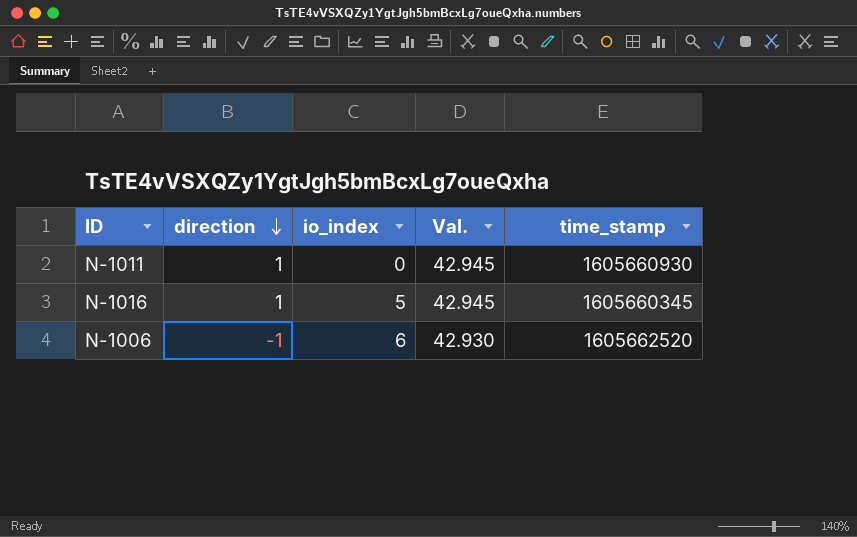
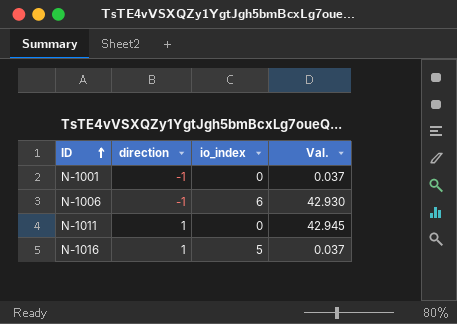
row order: direction descending -> ID ascending
column time_stamp | position: 5 -> none
row N-1001: none -> -1 | 0 | 0.037
N-1016 | Val.: 42.945 -> 0.037

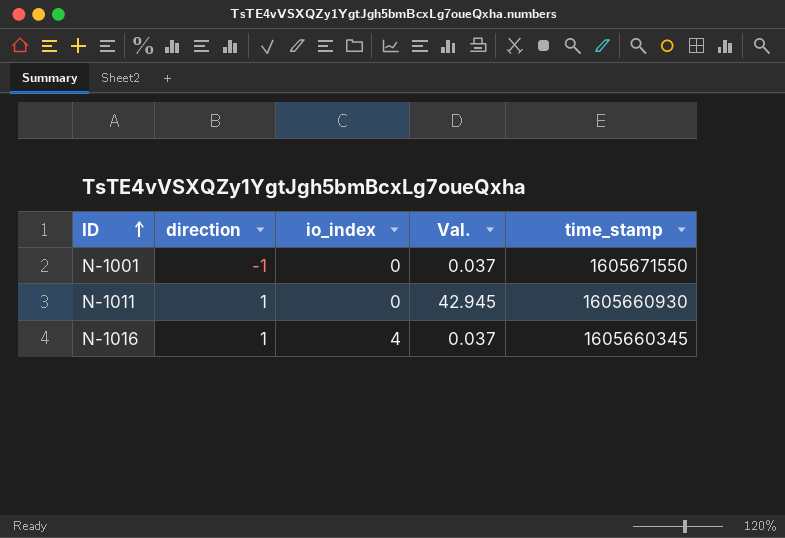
column time_stamp | position: none -> 5
row N-1006: -1 | 6 | 42.930 -> none
N-1016 | io_index: 5 -> 4

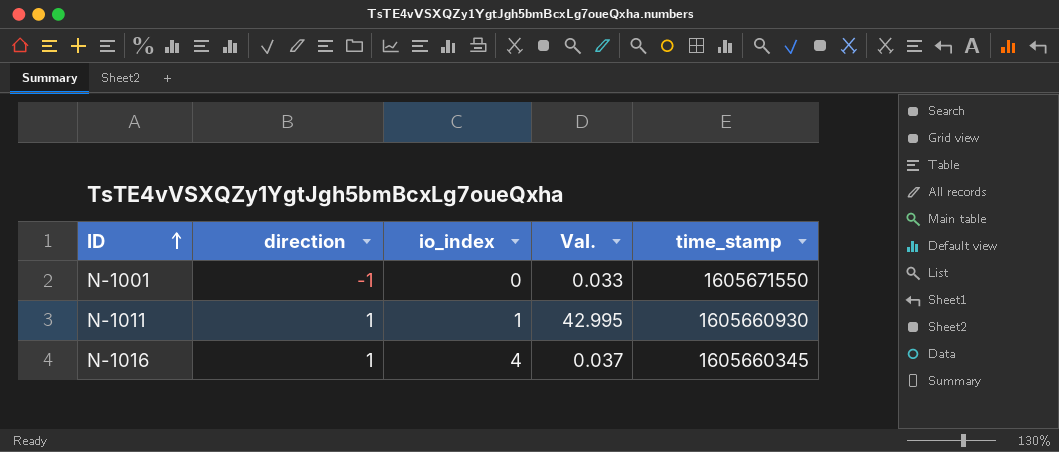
N-1001 | Val.: 0.037 -> 0.033
N-1011 | io_index: 0 -> 1
N-1011 | Val.: 42.945 -> 42.995

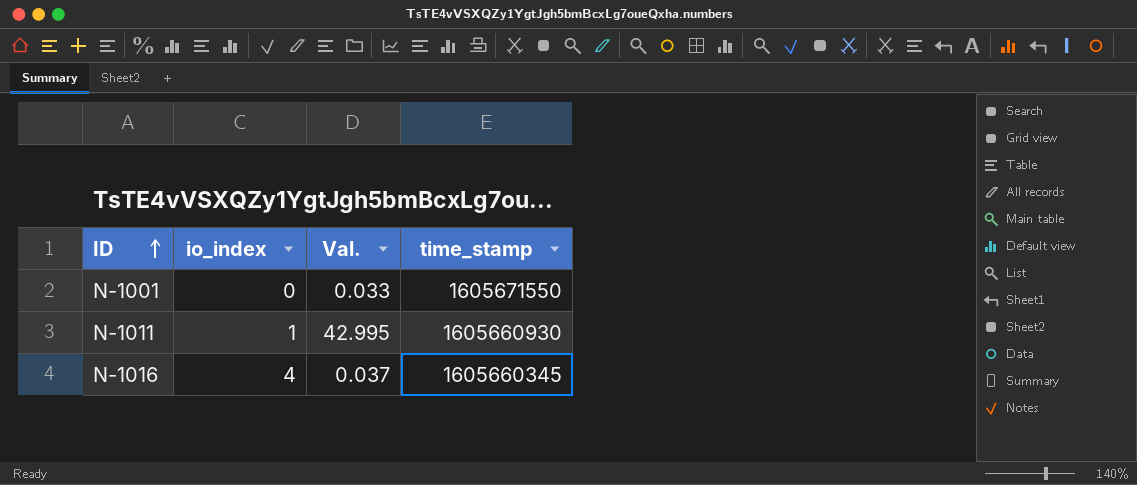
column direction | position: 2 -> none

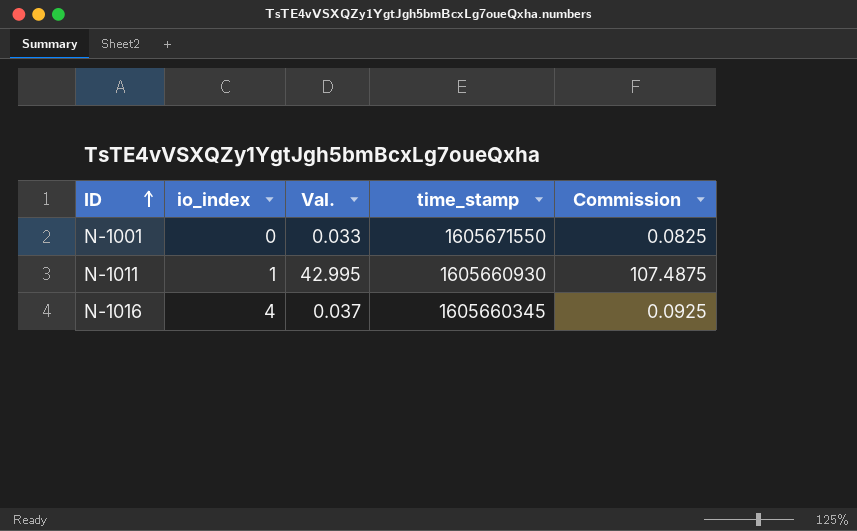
column Commission | formula: none -> [Val.] * 2.5

